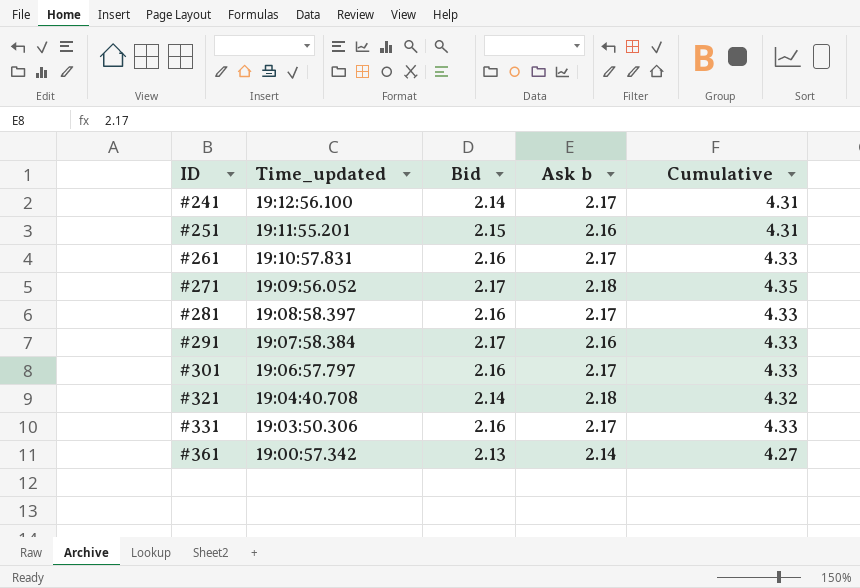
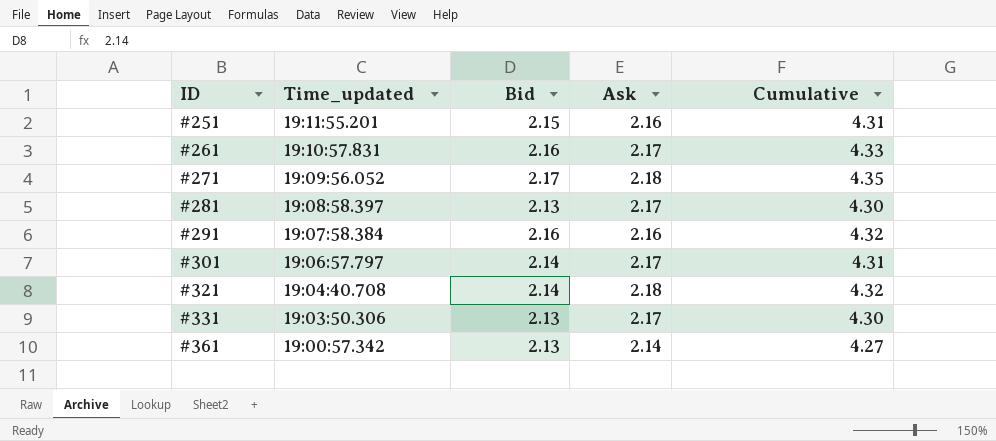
column name: Ask b -> Ask
row #241: 19:12:56.100 | 2.14 | 2.17 | 4.31 -> none
#281 | Bid: 2.16 -> 2.13
#281 | Cumulative: 4.33 -> 4.30
#291 | Bid: 2.17 -> 2.16
#291 | Cumulative: 4.33 -> 4.32
#301 | Bid: 2.16 -> 2.14
#301 | Cumulative: 4.33 -> 4.31
#331 | Bid: 2.16 -> 2.13
#331 | Cumulative: 4.33 -> 4.30

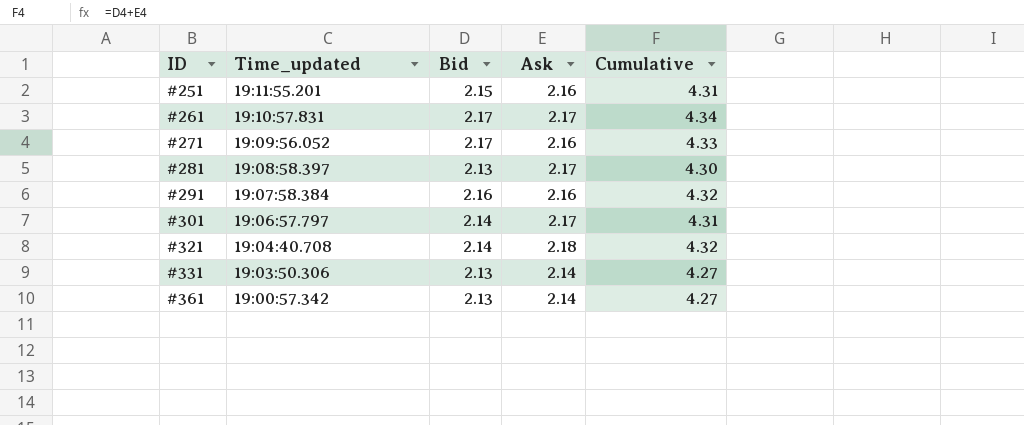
#261 | Bid: 2.16 -> 2.17
#261 | Cumulative: 4.33 -> 4.34
#271 | Ask: 2.18 -> 2.16
#271 | Cumulative: 4.35 -> 4.33
#331 | Ask: 2.17 -> 2.14
#331 | Cumulative: 4.30 -> 4.27

